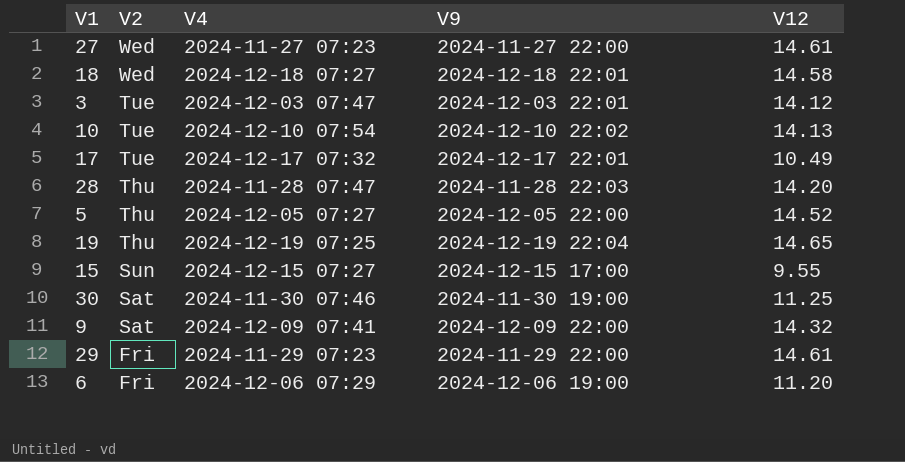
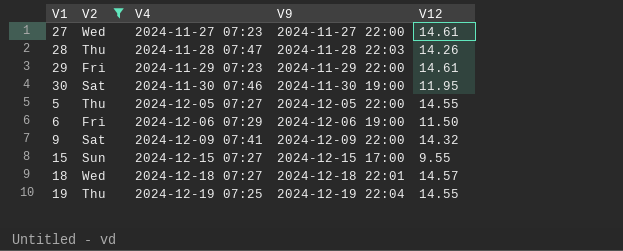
filter: none -> V2 != Tue
row order: V2 descending -> V4 ascending
28 | V12: 14.20 -> 14.26
30 | V12: 11.25 -> 11.95
5 | V12: 14.52 -> 14.55
6 | V12: 11.20 -> 11.50
18 | V12: 14.58 -> 14.57
19 | V12: 14.65 -> 14.55

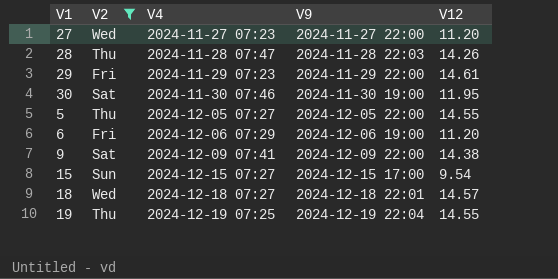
27 | V12: 14.61 -> 11.20
6 | V12: 11.50 -> 11.20
9 | V12: 14.32 -> 14.38
15 | V12: 9.55 -> 9.54

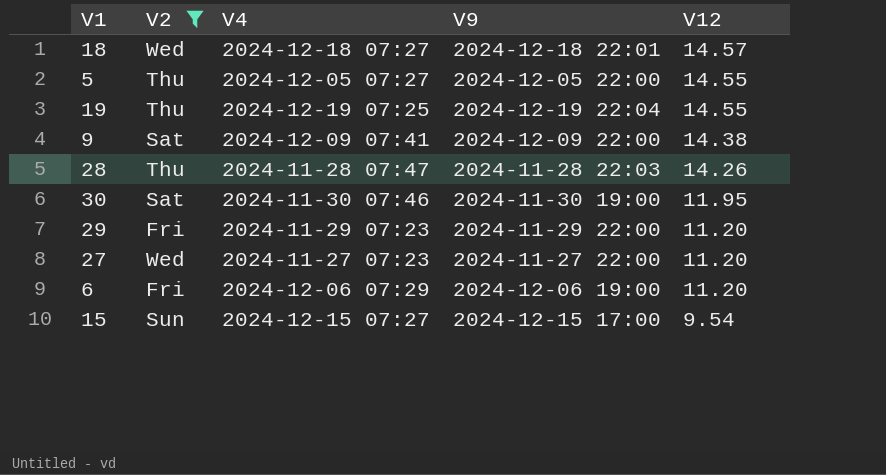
row order: V4 ascending -> V12 descending
29 | V12: 14.61 -> 11.20

